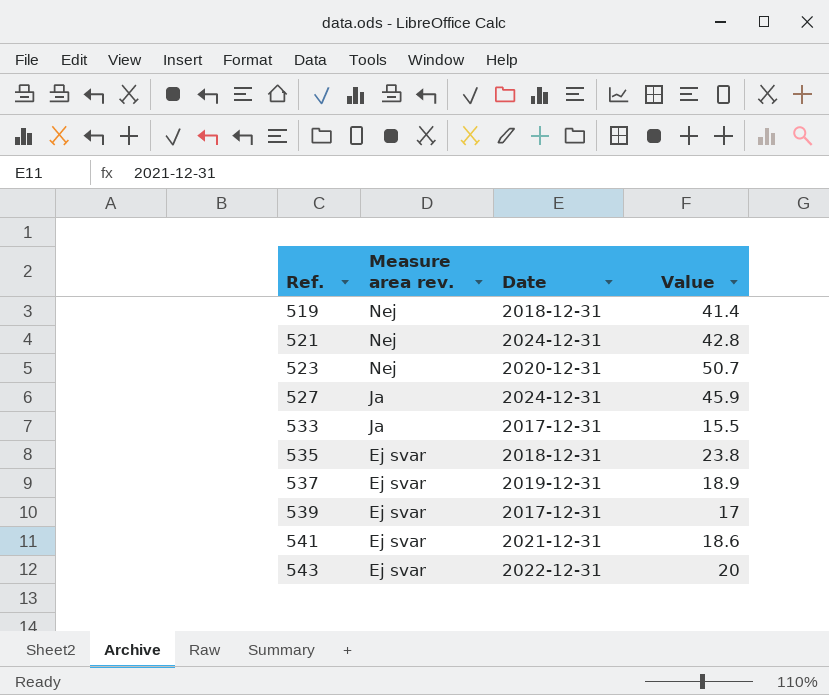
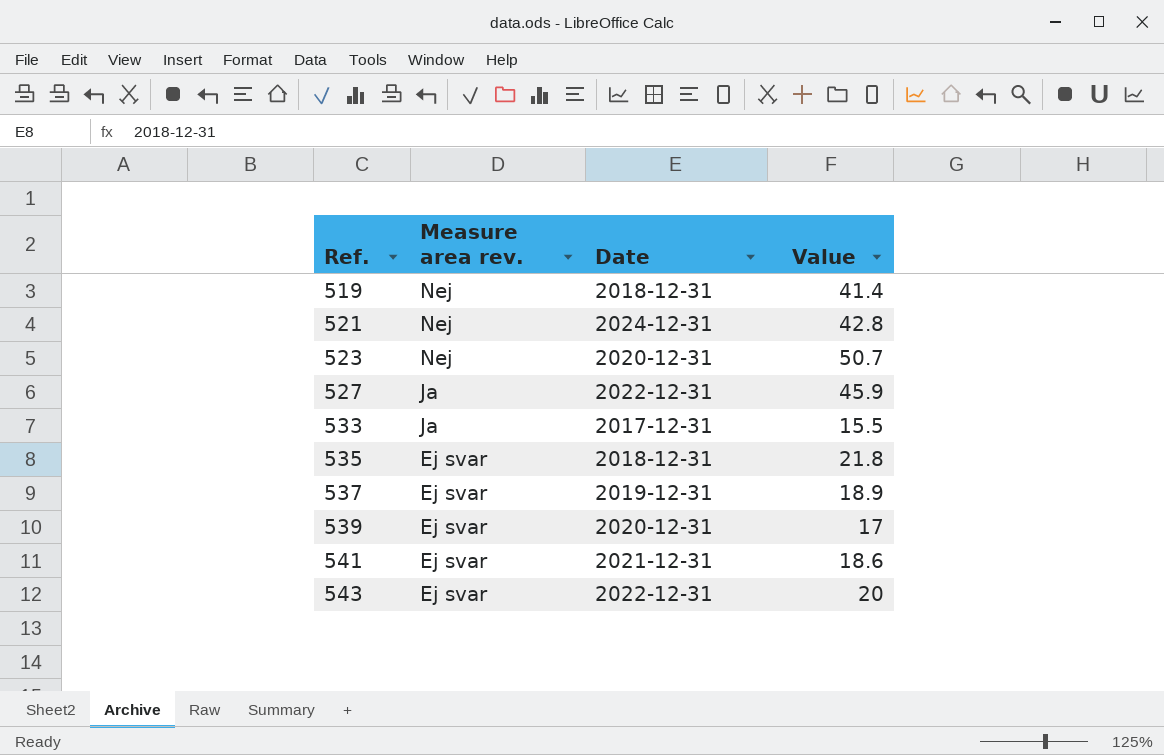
527 | Date: 2024-12-31 -> 2022-12-31
535 | Value: 23.8 -> 21.8
539 | Date: 2017-12-31 -> 2020-12-31

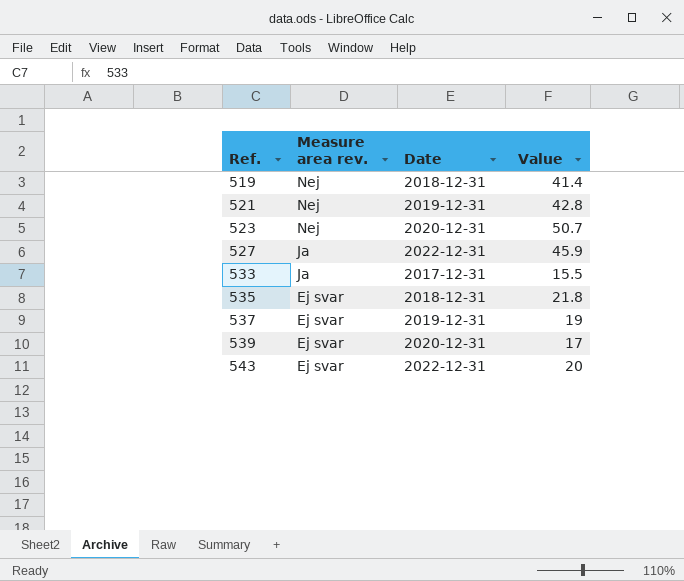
row 541: Ej svar | 2021-12-31 | 18.6 -> none
521 | Date: 2024-12-31 -> 2019-12-31
537 | Value: 18.9 -> 19

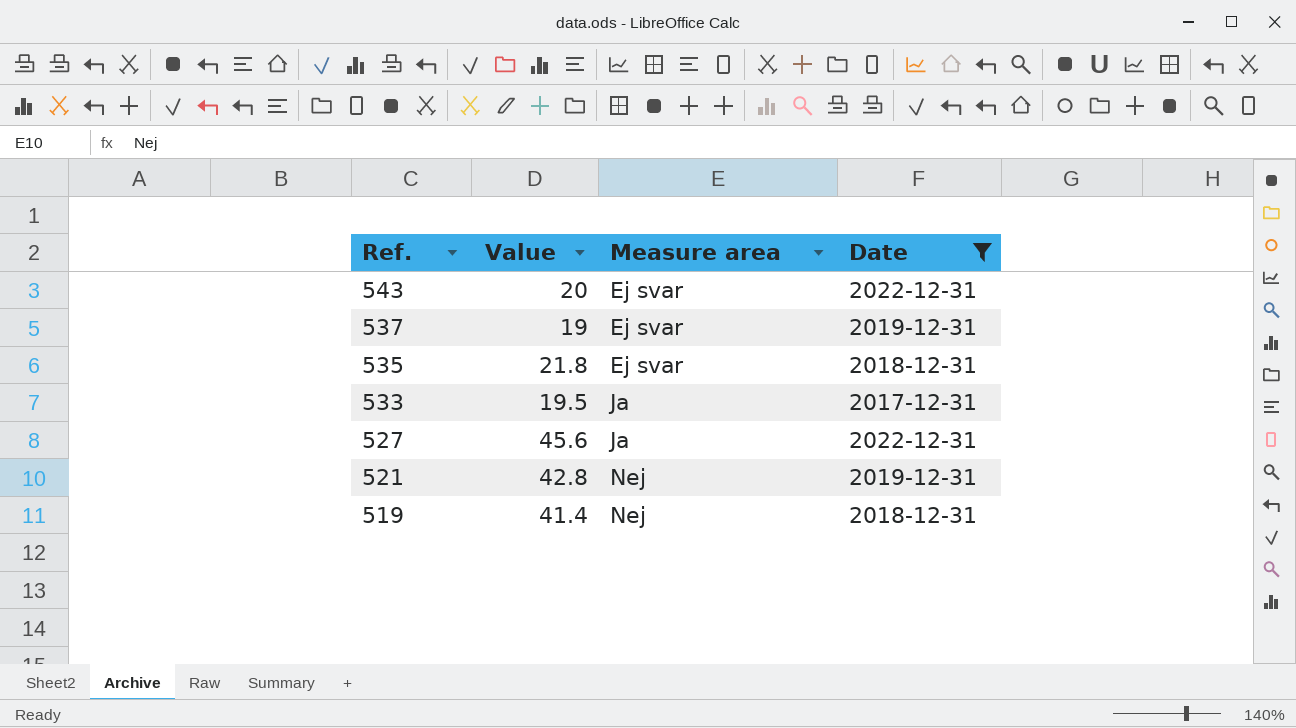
filter: none -> Date != 2020-12-31
row order: Ref. ascending -> Ref. descending
column Value | position: 4 -> 2
column name: Measure area rev. -> Measure area
533 | Value: 15.5 -> 19.5
527 | Value: 45.9 -> 45.6

